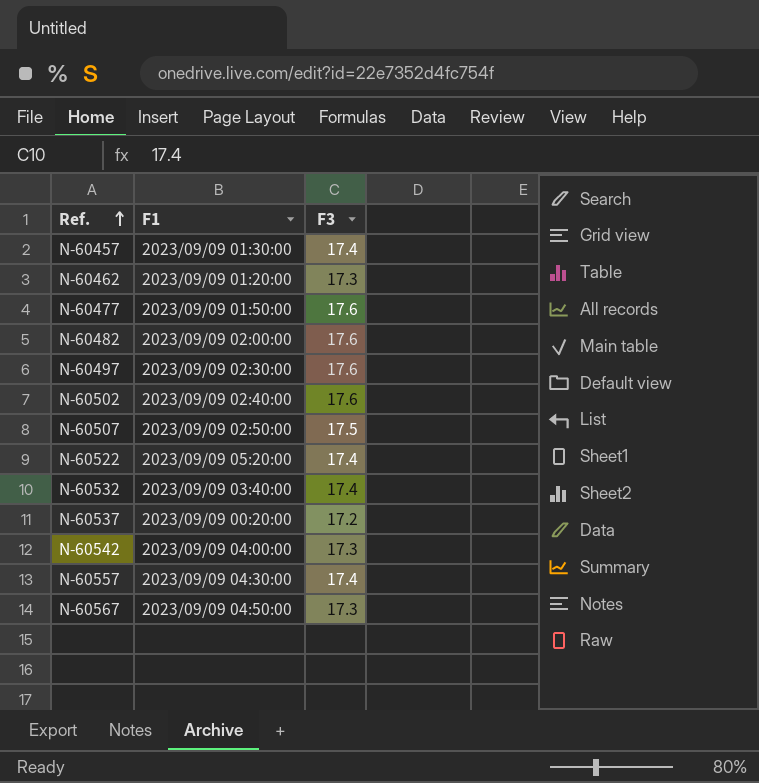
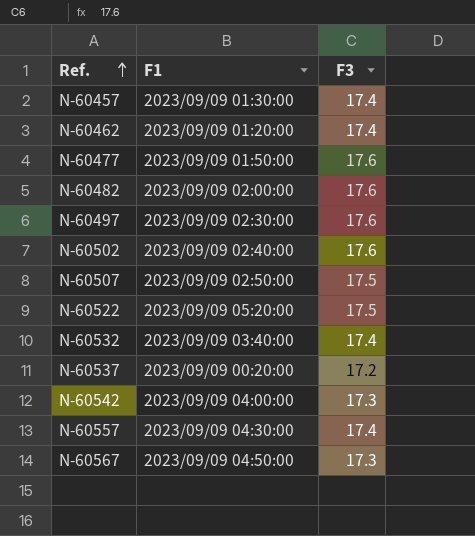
N-60462 | F3: 17.3 -> 17.4
N-60522 | F3: 17.4 -> 17.5

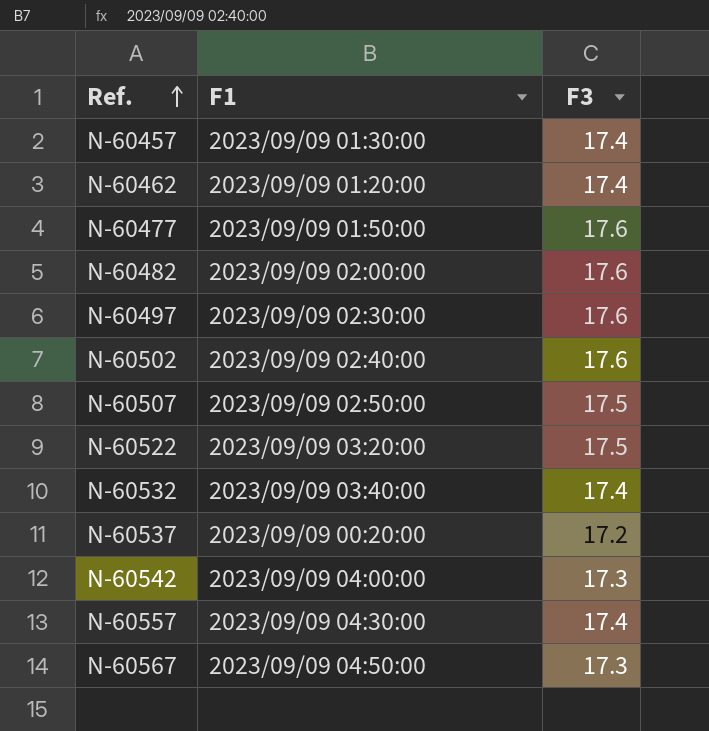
N-60522 | F1: 2023/09/09 05:20:00 -> 2023/09/09 03:20:00

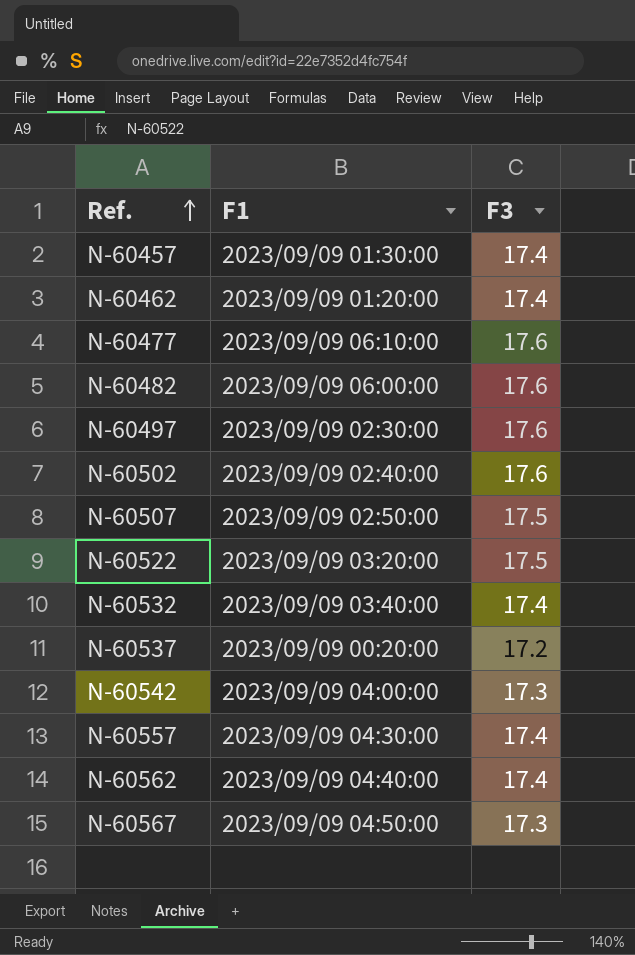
N-60477 | F1: 2023/09/09 01:50:00 -> 2023/09/09 06:10:00
N-60482 | F1: 2023/09/09 02:00:00 -> 2023/09/09 06:00:00
row N-60562: none -> 2023/09/09 04:40:00 | 17.4

